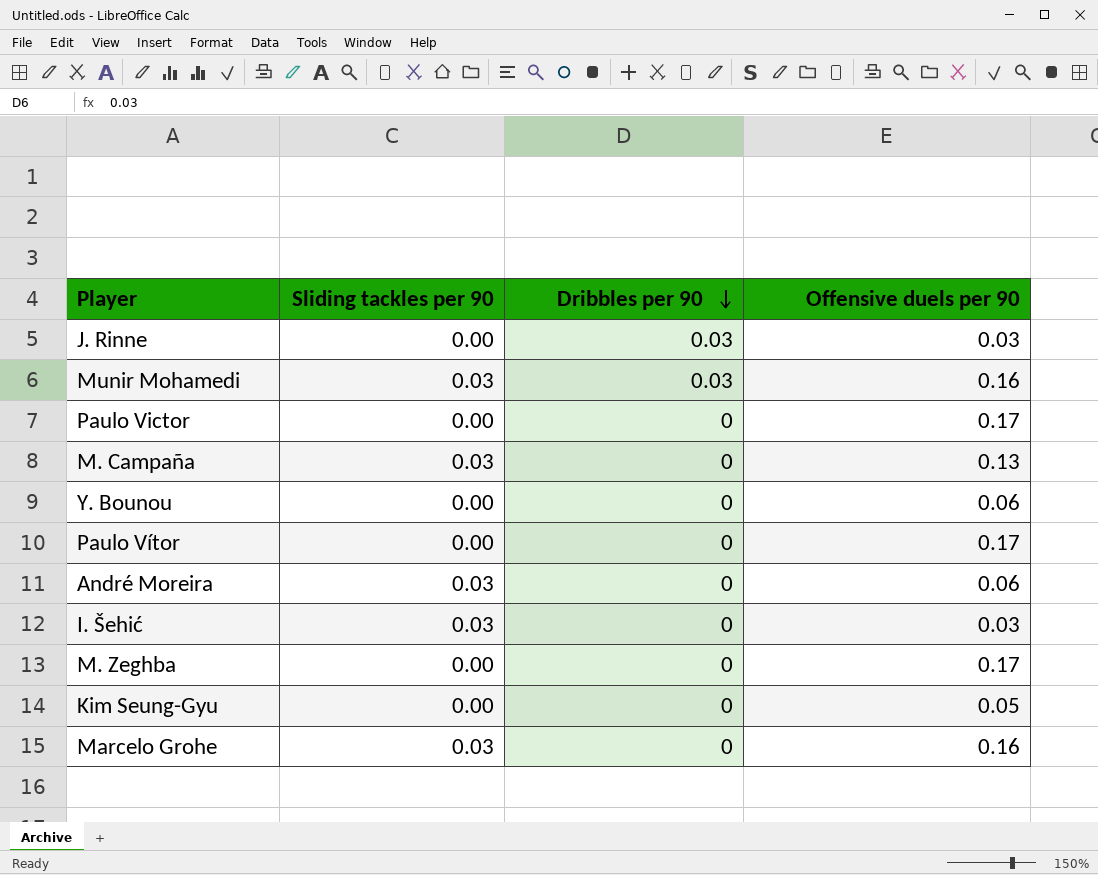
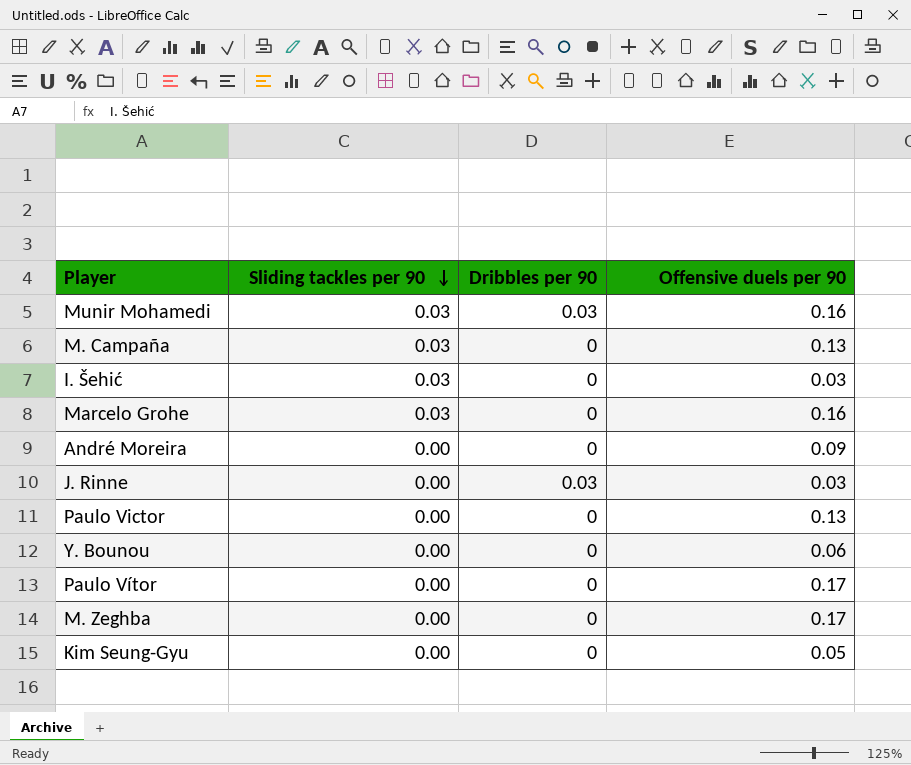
row order: Dribbles per 90 descending -> Sliding tackles per 90 descending
André Moreira | Sliding tackles per 90: 0.03 -> 0.00
André Moreira | Offensive duels per 90: 0.06 -> 0.09
Paulo Victor | Offensive duels per 90: 0.17 -> 0.13

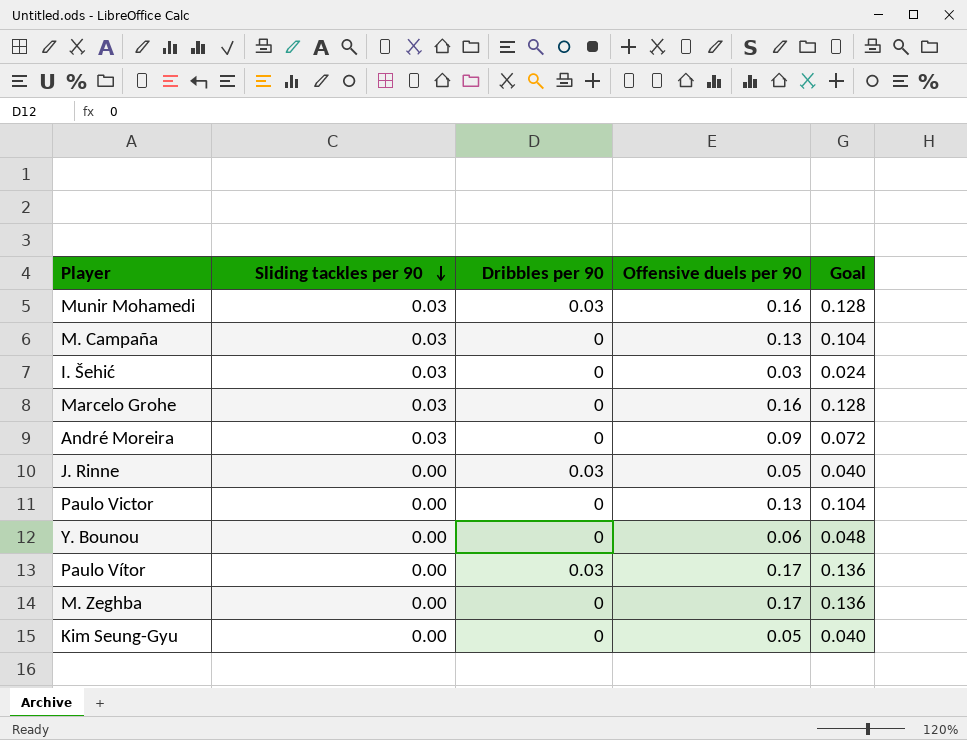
column Goal | formula: none -> [Offensive duels per 90] * 0.8
André Moreira | Sliding tackles per 90: 0.00 -> 0.03
J. Rinne | Offensive duels per 90: 0.03 -> 0.05
Paulo Vítor | Dribbles per 90: 0 -> 0.03

